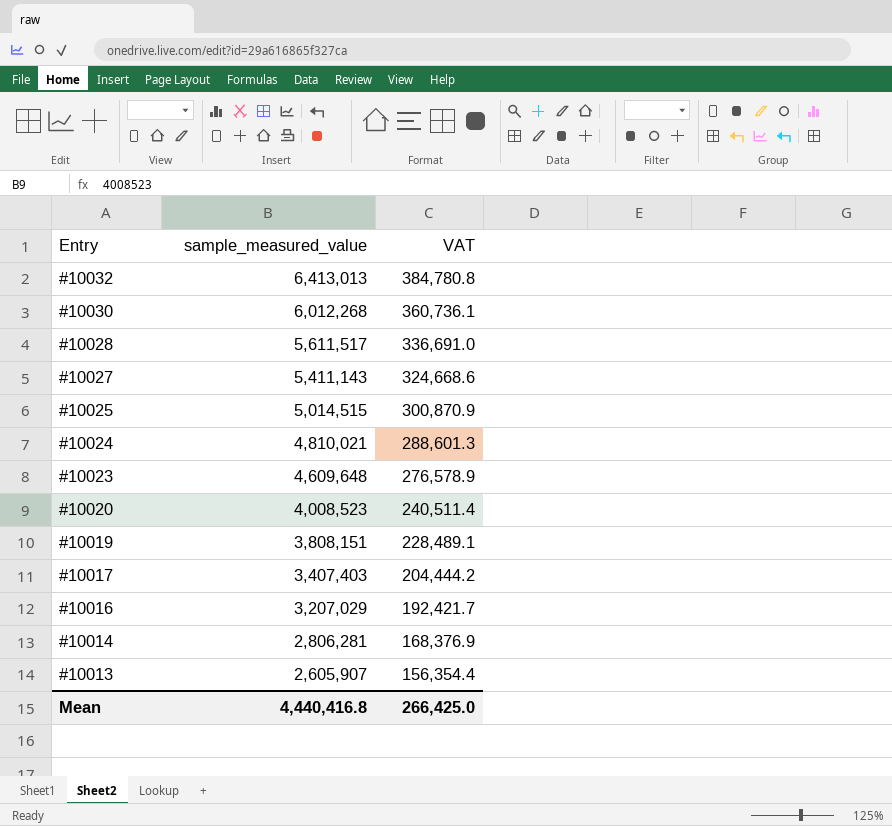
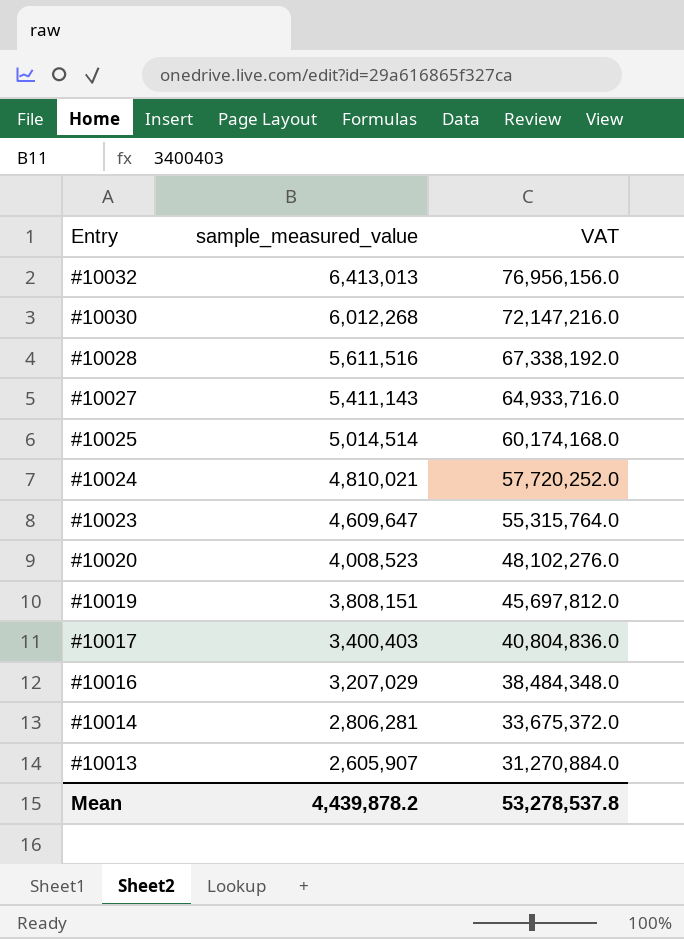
column VAT | formula: [sample_measured_value] * 0.06 -> [sample_measured_value] * 12
#10028 | sample_measured_value: 5,611,517 -> 5,611,516
#10025 | sample_measured_value: 5,014,515 -> 5,014,514
#10023 | sample_measured_value: 4,609,648 -> 4,609,647
#10017 | sample_measured_value: 3,407,403 -> 3,400,403
Mean | sample_measured_value: 4,440,416.8 -> 4,439,878.2
Mean | VAT: 266,425.0 -> 53,278,537.8

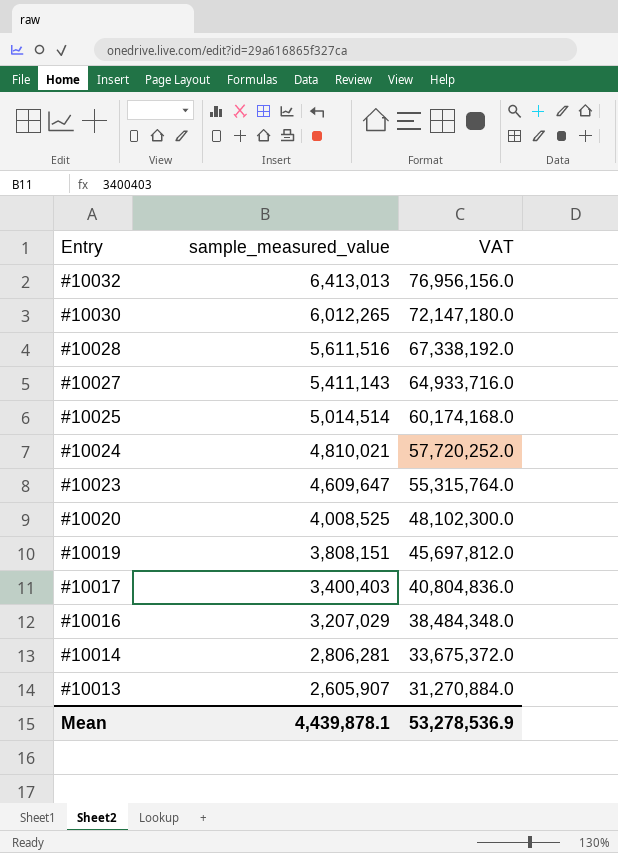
#10030 | sample_measured_value: 6,012,268 -> 6,012,265
#10030 | VAT: 72,147,216.0 -> 72,147,180.0
#10020 | sample_measured_value: 4,008,523 -> 4,008,525
#10020 | VAT: 48,102,276.0 -> 48,102,300.0
Mean | sample_measured_value: 4,439,878.2 -> 4,439,878.1
Mean | VAT: 53,278,537.8 -> 53,278,536.9

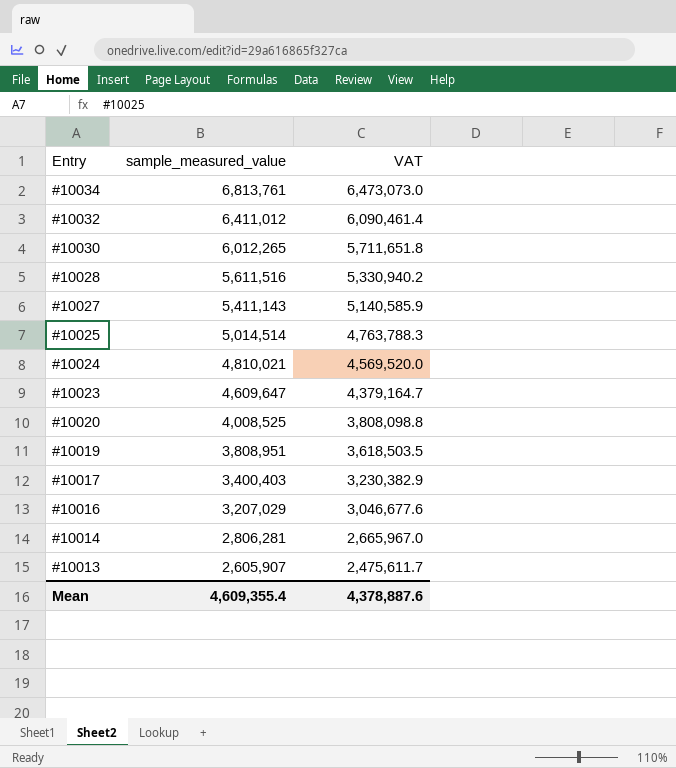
column VAT | formula: [sample_measured_value] * 12 -> [sample_measured_value] * 0.95
row #10034: none -> 6,813,761 | 6,473,073.0
#10032 | sample_measured_value: 6,413,013 -> 6,411,012
#10019 | sample_measured_value: 3,808,151 -> 3,808,951
Mean | sample_measured_value: 4,439,878.1 -> 4,609,355.4
Mean | VAT: 53,278,536.9 -> 4,378,887.6

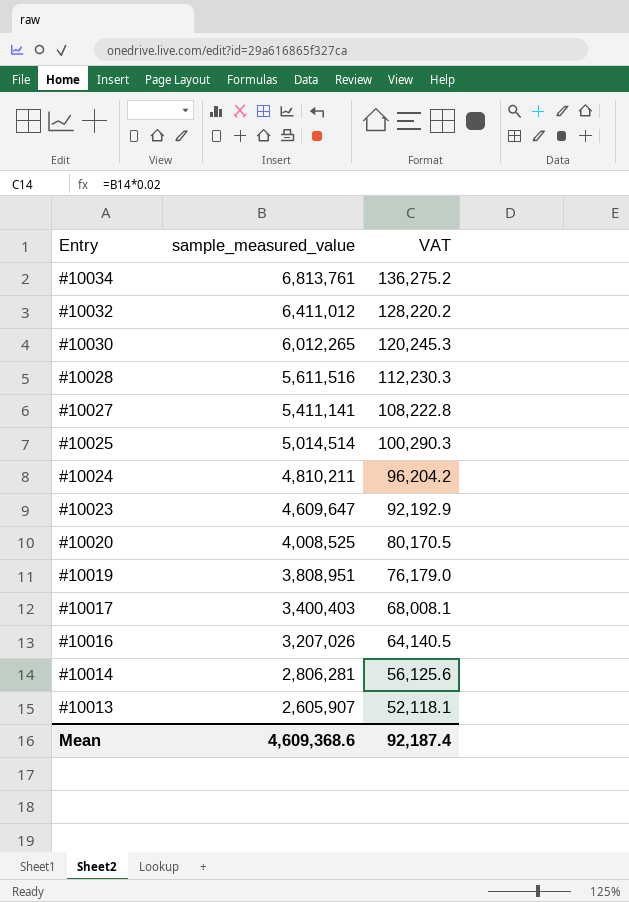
column VAT | formula: [sample_measured_value] * 0.95 -> [sample_measured_value] * 0.02
#10027 | sample_measured_value: 5,411,143 -> 5,411,141
#10024 | sample_measured_value: 4,810,021 -> 4,810,211
#10016 | sample_measured_value: 3,207,029 -> 3,207,026
Mean | sample_measured_value: 4,609,355.4 -> 4,609,368.6
Mean | VAT: 4,378,887.6 -> 92,187.4

